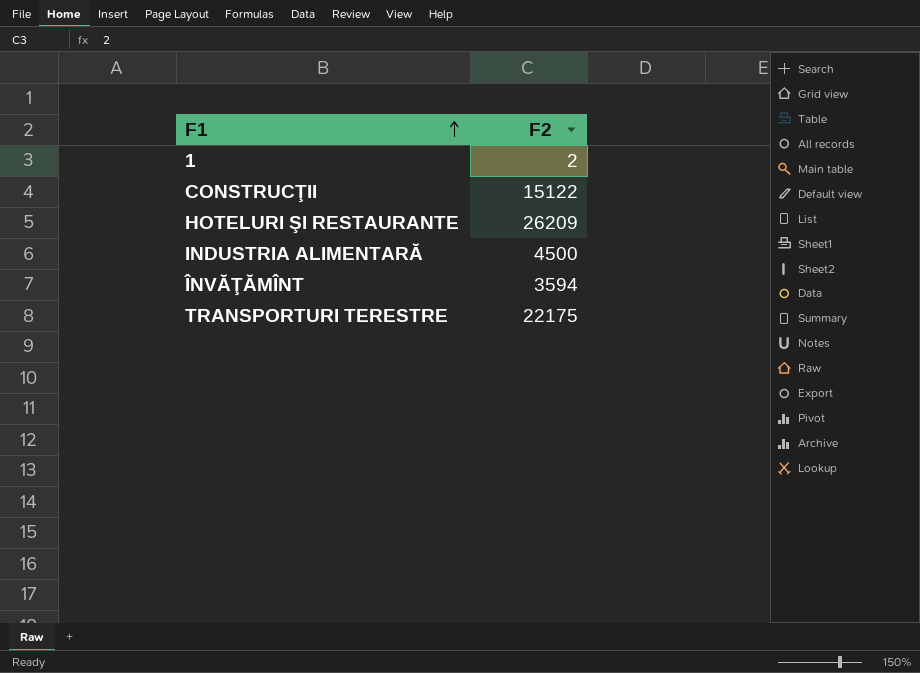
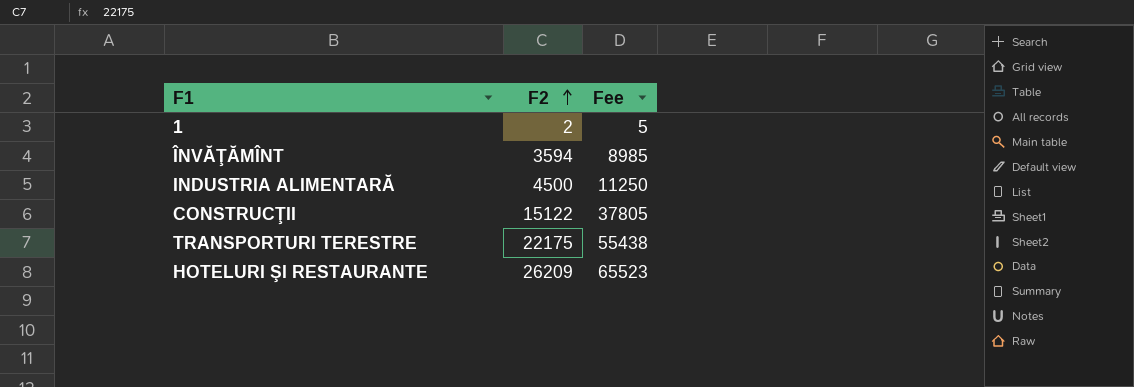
row order: F1 ascending -> F2 ascending
column Fee | formula: none -> [F2] * 2.5

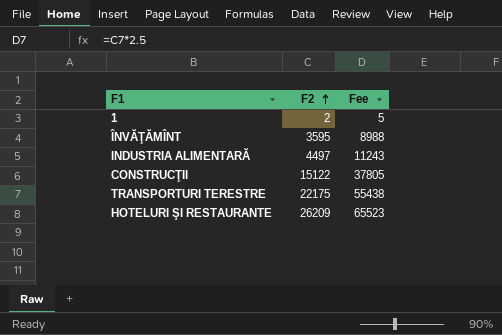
ÎNVĂŢĂMÎNT | F2: 3594 -> 3595
ÎNVĂŢĂMÎNT | Fee: 8985 -> 8988
INDUSTRIA ALIMENTARĂ | F2: 4500 -> 4497
INDUSTRIA ALIMENTARĂ | Fee: 11250 -> 11243

